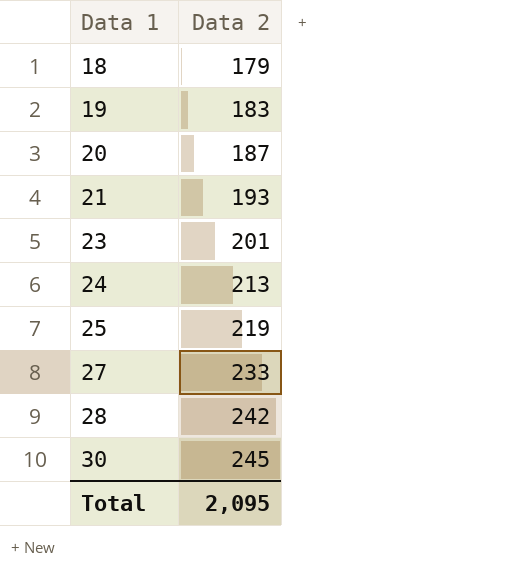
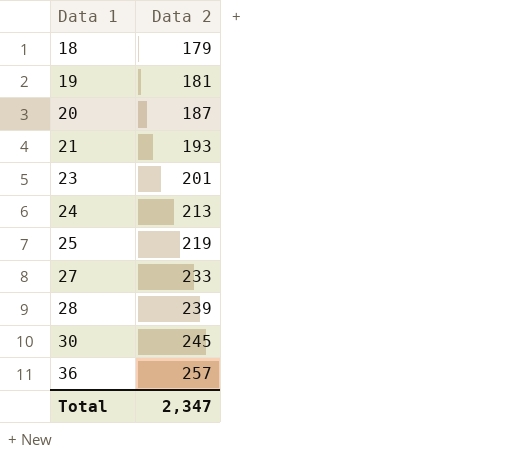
19 | Data 2: 183 -> 181
28 | Data 2: 242 -> 239
row 36: none -> 257
Total | Data 2: 2,095 -> 2,347

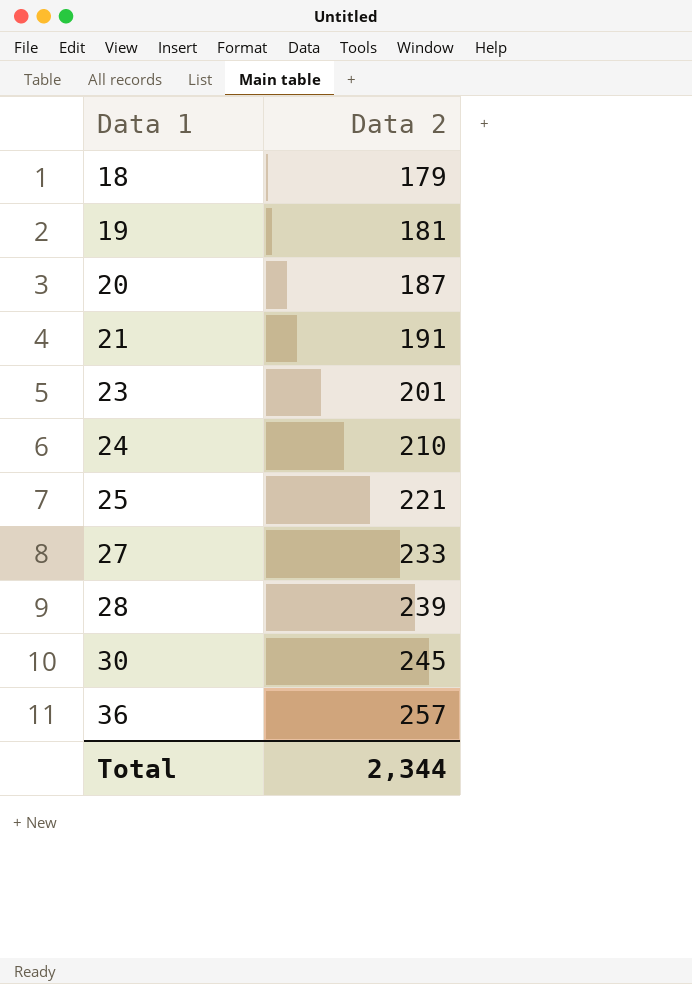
21 | Data 2: 193 -> 191
24 | Data 2: 213 -> 210
25 | Data 2: 219 -> 221
Total | Data 2: 2,347 -> 2,344

